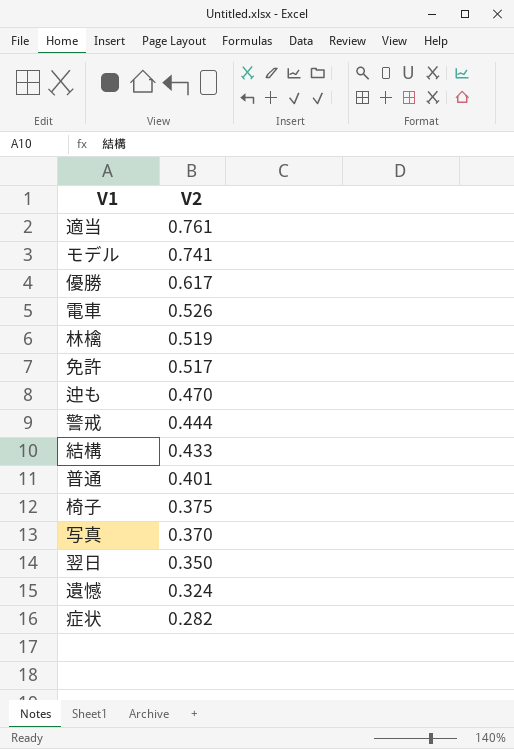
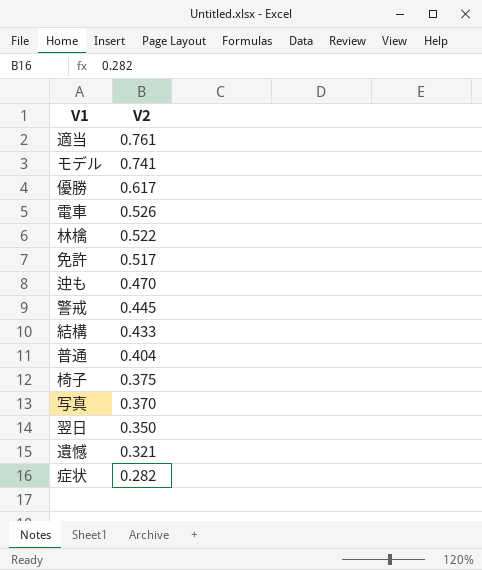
林檎 | V2: 0.519 -> 0.522
警戒 | V2: 0.444 -> 0.445
普通 | V2: 0.401 -> 0.404
遺憾 | V2: 0.324 -> 0.321

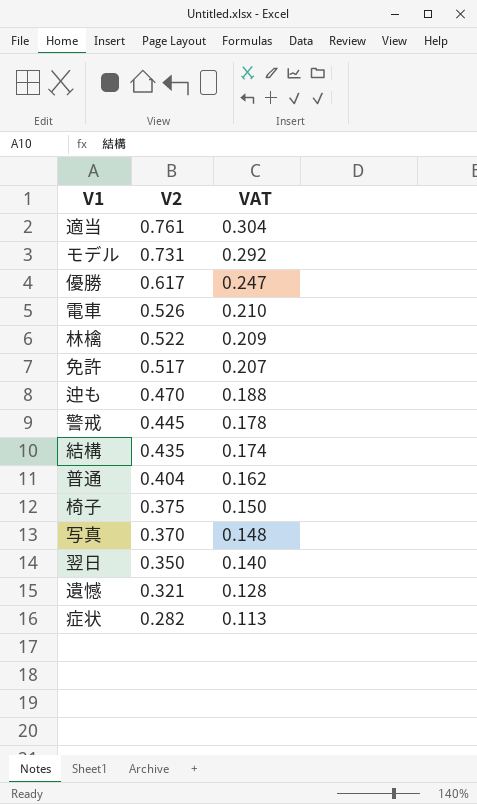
column VAT | formula: none -> [V2] * 0.4
モデル | V2: 0.741 -> 0.731
結構 | V2: 0.433 -> 0.435

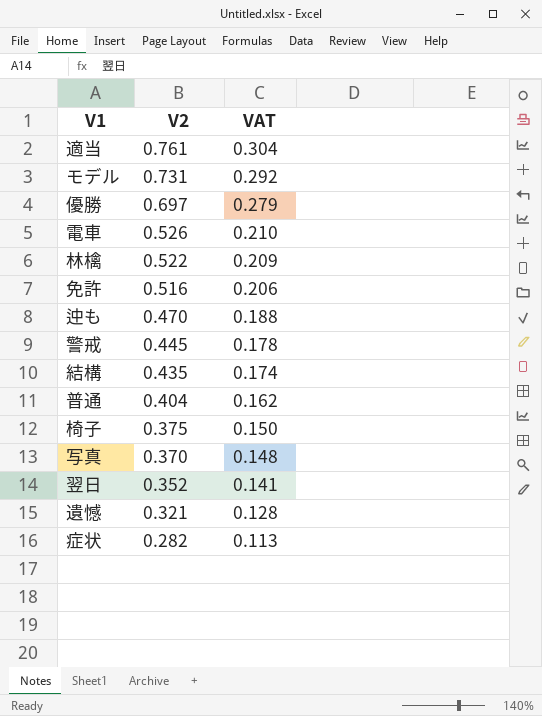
優勝 | V2: 0.617 -> 0.697
優勝 | VAT: 0.247 -> 0.279
免許 | V2: 0.517 -> 0.516
免許 | VAT: 0.207 -> 0.206
翌日 | V2: 0.350 -> 0.352
翌日 | VAT: 0.140 -> 0.141

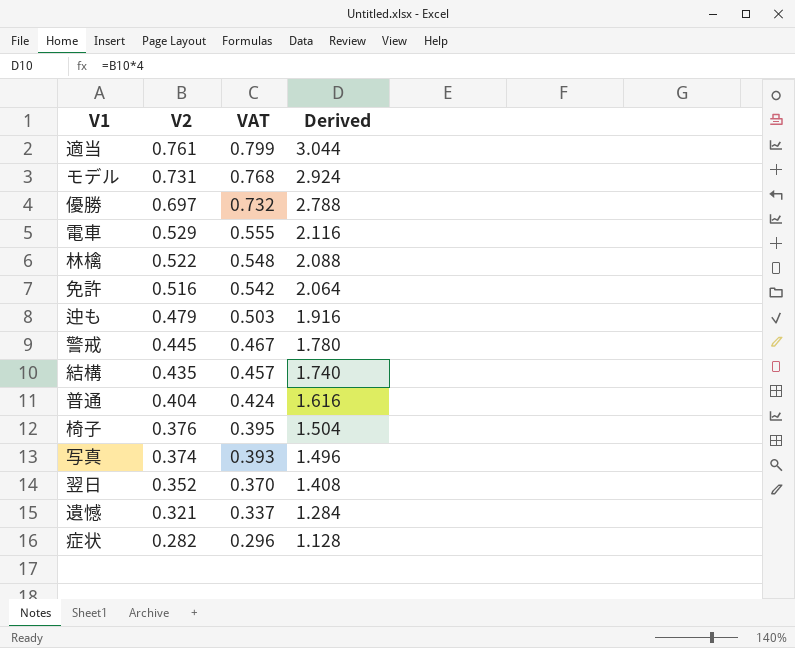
column VAT | formula: [V2] * 0.4 -> [V2] * 1.05
column Derived | formula: none -> [V2] * 4
電車 | V2: 0.526 -> 0.529
迚も | V2: 0.470 -> 0.479
椅子 | V2: 0.375 -> 0.376
写真 | V2: 0.370 -> 0.374

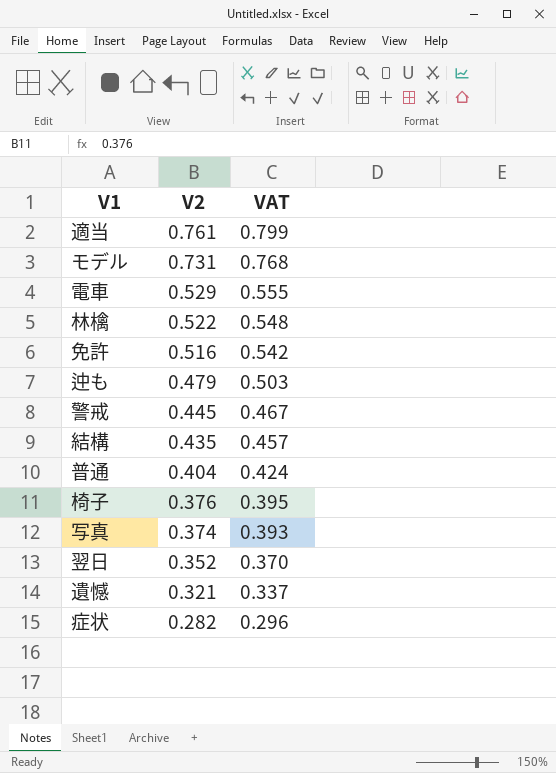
column Derived | formula: [V2] * 4 -> none
row 優勝: 0.697 | 0.732 | 2.788 -> none

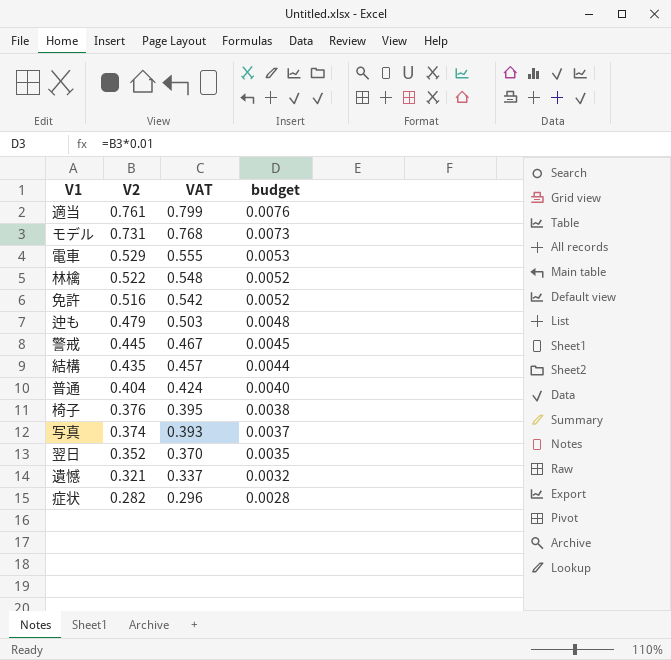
column budget | formula: none -> [V2] * 0.01

